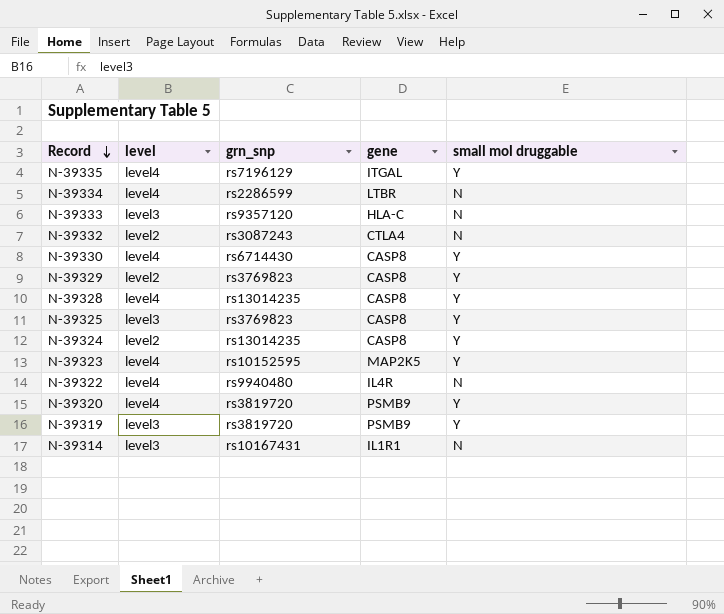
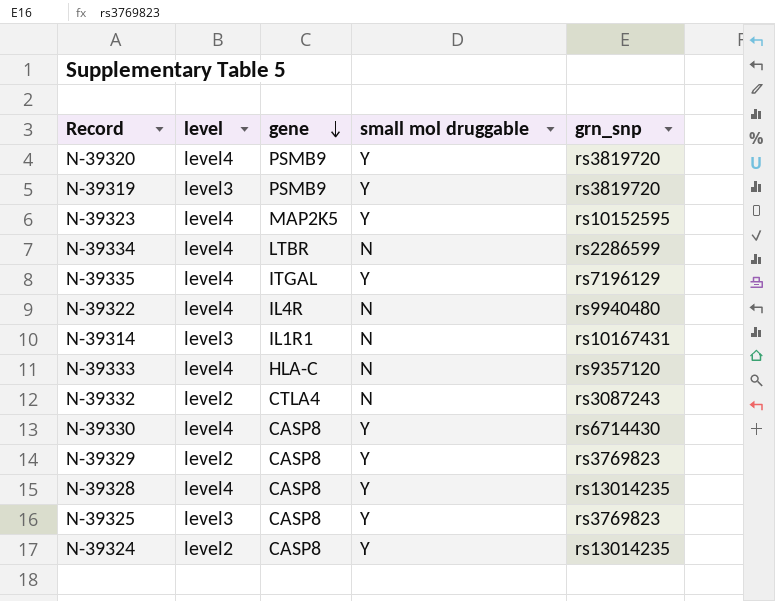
row order: Record descending -> gene descending
column grn_snp | position: 3 -> 5
N-39333 | level: level3 -> level4

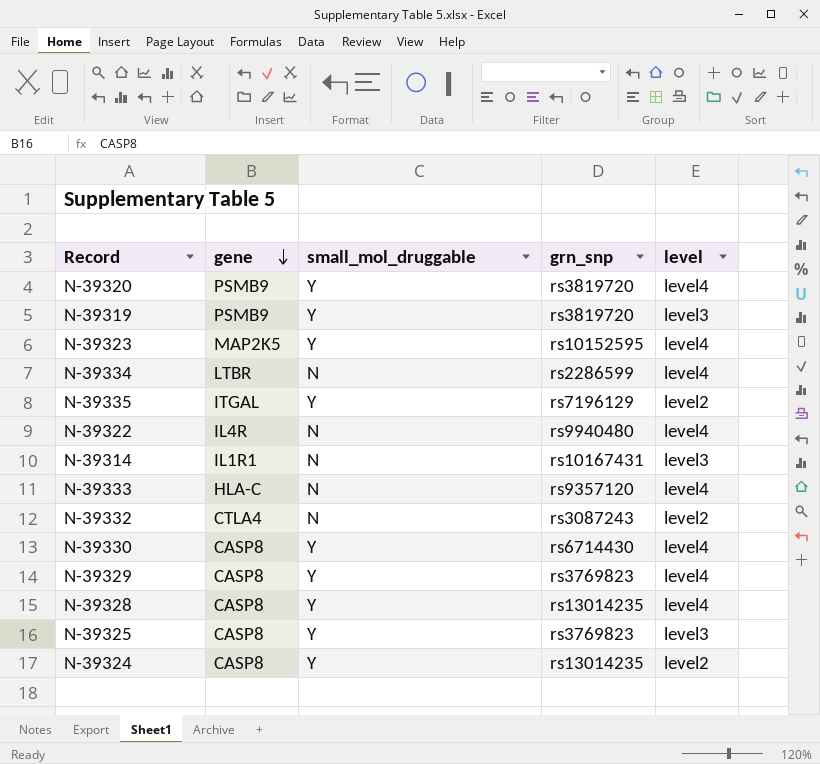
column name: small mol druggable -> small_mol_druggable
column level | position: 2 -> 5
N-39335 | level: level4 -> level2
N-39329 | level: level2 -> level4

